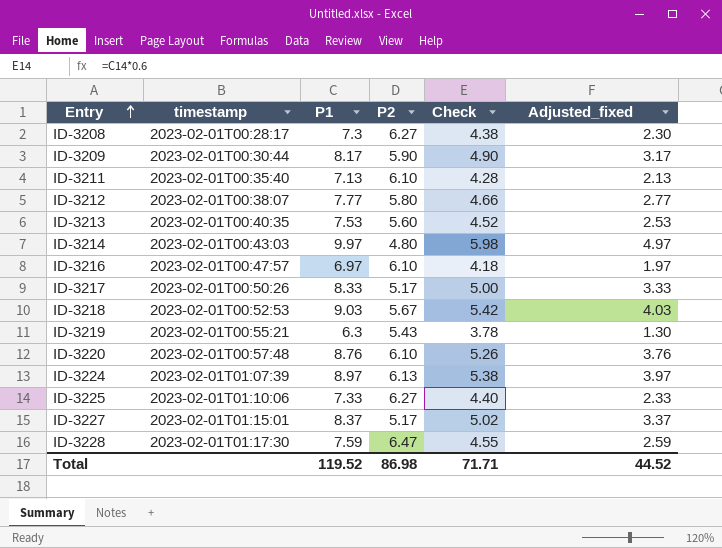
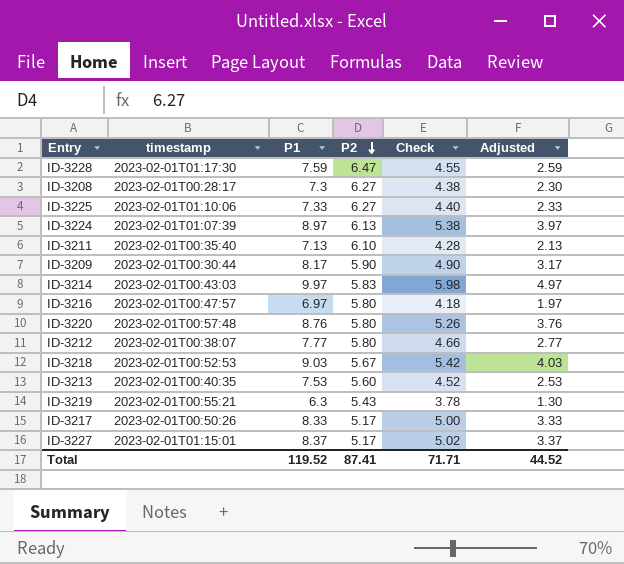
row order: Entry ascending -> P2 descending
column name: Adjusted_fixed -> Adjusted
ID-3214 | P2: 4.80 -> 5.83
ID-3216 | P2: 6.10 -> 5.80
ID-3220 | P2: 6.10 -> 5.80
Total | P2: 86.98 -> 87.41

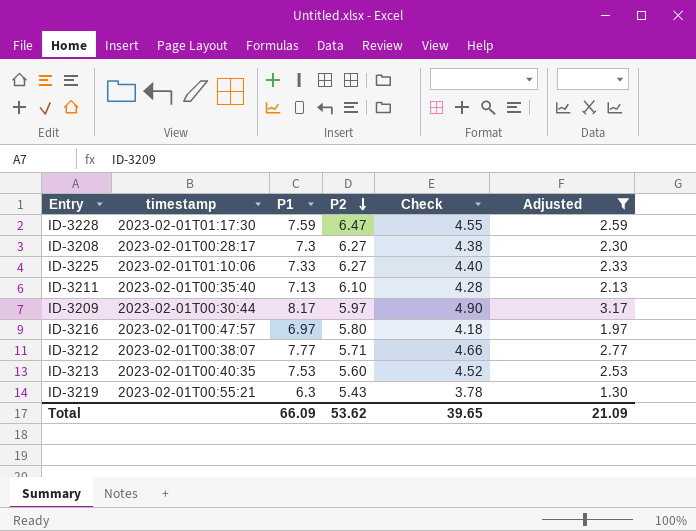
filter: none -> Adjusted <= 3.17
ID-3209 | P2: 5.90 -> 5.97
ID-3212 | P2: 5.80 -> 5.71
Total | P1: 119.52 -> 66.09
Total | P2: 87.41 -> 53.62
Total | Check: 71.71 -> 39.65
Total | Adjusted: 44.52 -> 21.09

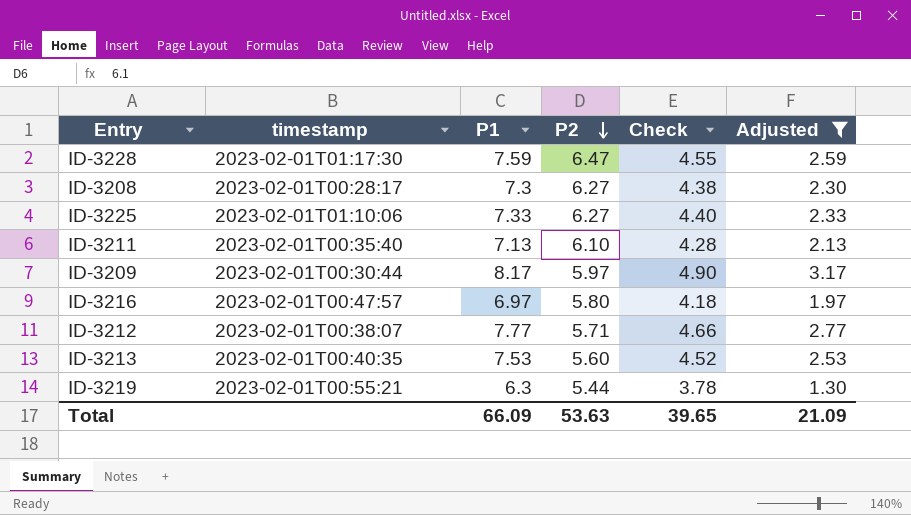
ID-3219 | P2: 5.43 -> 5.44
Total | P2: 53.62 -> 53.63

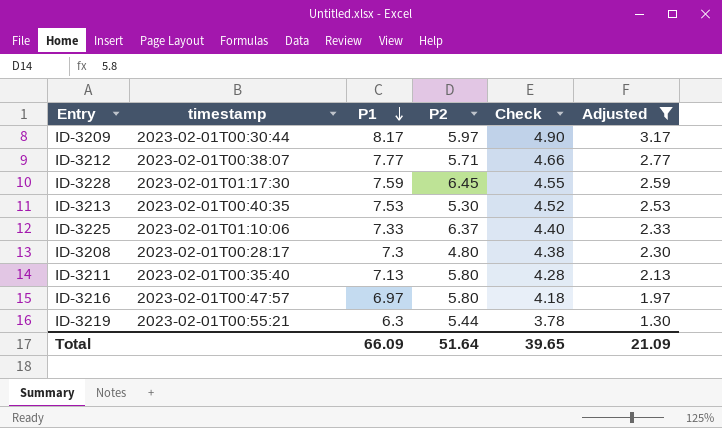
row order: P2 descending -> P1 descending
ID-3228 | P2: 6.47 -> 6.45
ID-3213 | P2: 5.60 -> 5.30
ID-3225 | P2: 6.27 -> 6.37
ID-3208 | P2: 6.27 -> 4.80
ID-3211 | P2: 6.10 -> 5.80
Total | P2: 53.63 -> 51.64

